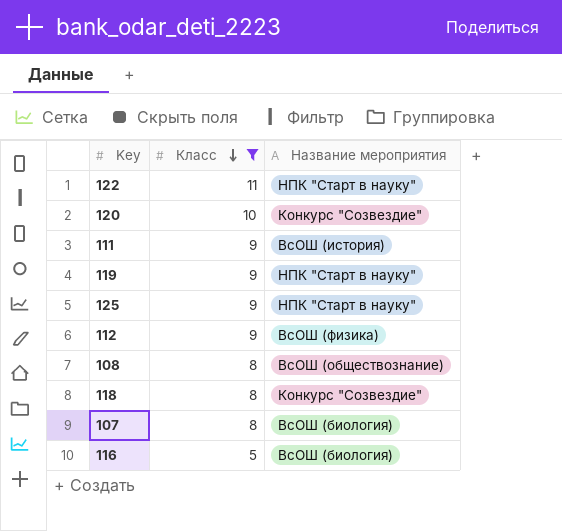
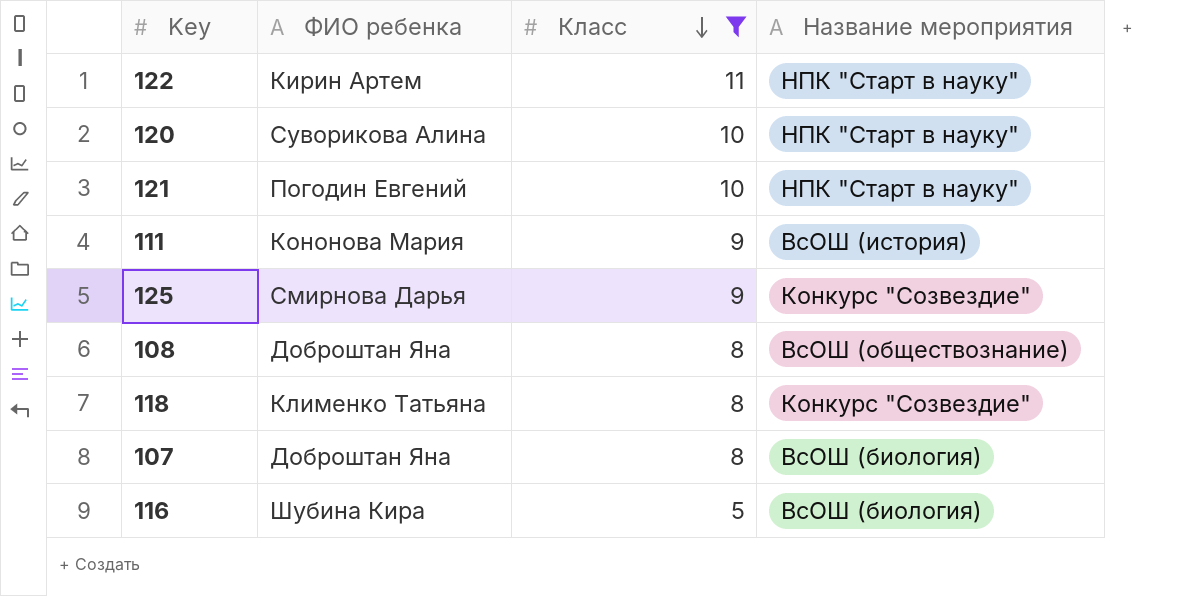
column ФИО ребенка | position: none -> 2
row 119: 9 | НПК "Старт в науку" -> none
row 112: 9 | ВсОШ (физика) -> none
120 | Название мероприятия: Конкурс "Созвездие" -> НПК "Старт в науку"
row 121: none -> Погодин Евгений | 10 | НПК "Старт в науку"
125 | Название мероприятия: НПК "Старт в науку" -> Конкурс "Созвездие"

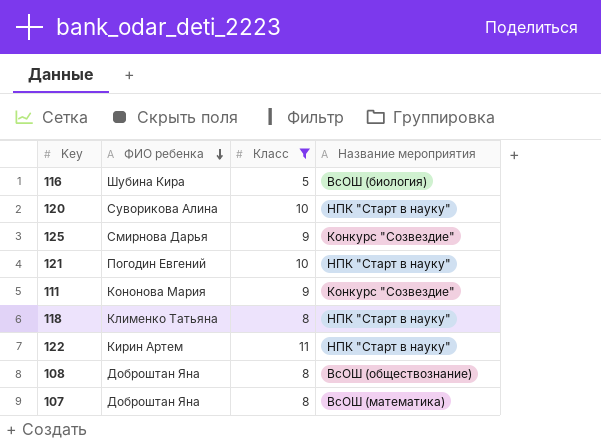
row order: Класс descending -> ФИО ребенка descending
111 | Название мероприятия: ВсОШ (история) -> Конкурс "Созвездие"
118 | Название мероприятия: Конкурс "Созвездие" -> НПК "Старт в науку"
107 | Название мероприятия: ВсОШ (биология) -> ВсОШ (математика)

